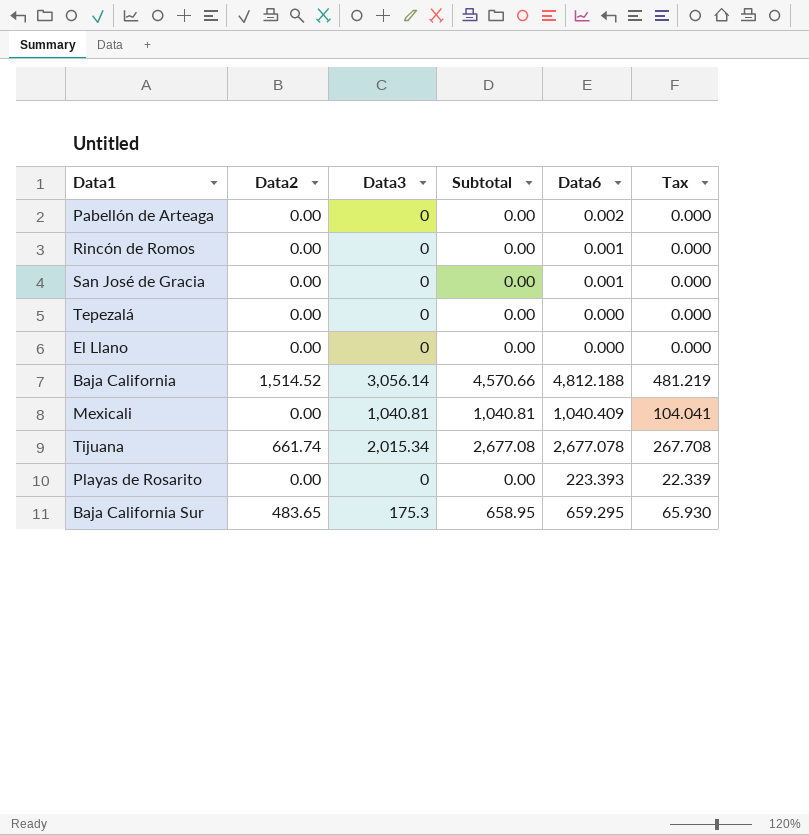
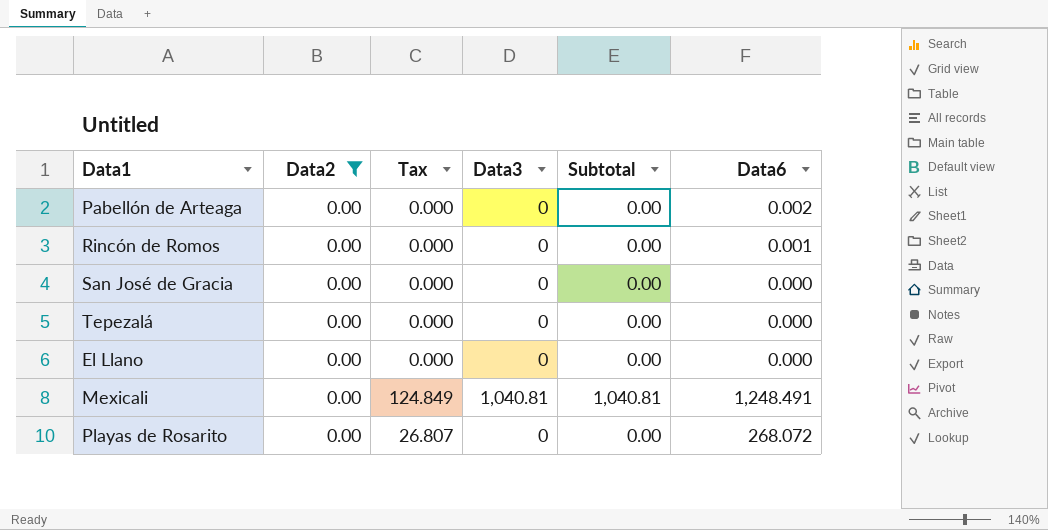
filter: none -> Data2 = 0.00
column Tax | position: 6 -> 3
San José de Gracia | Data6: 0.001 -> 0.000
Mexicali | Tax: 104.041 -> 124.849
Mexicali | Data6: 1,040.409 -> 1,248.491
Playas de Rosarito | Tax: 22.339 -> 26.807
Playas de Rosarito | Data6: 223.393 -> 268.072

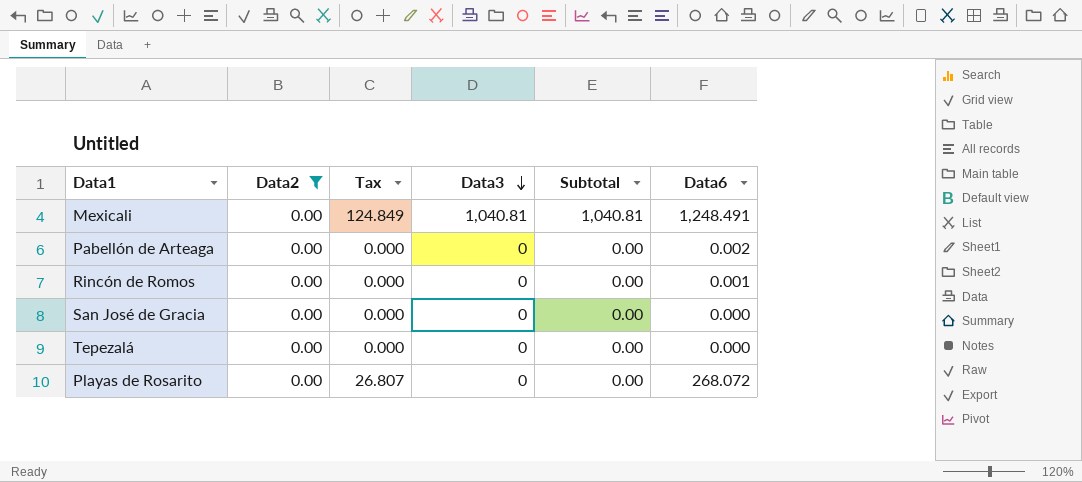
row order: none -> Data3 descending
row El Llano: 0.00 | 0.000 | 0 | 0.00 | 0.000 -> none

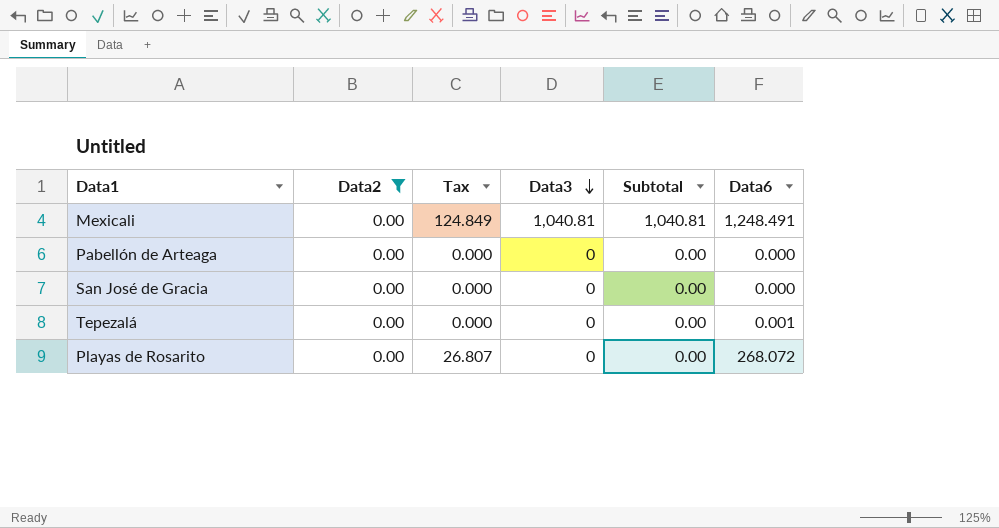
row Rincón de Romos: 0.00 | 0.000 | 0 | 0.00 | 0.001 -> none
Pabellón de Arteaga | Data6: 0.002 -> 0.000
Tepezalá | Data6: 0.000 -> 0.001

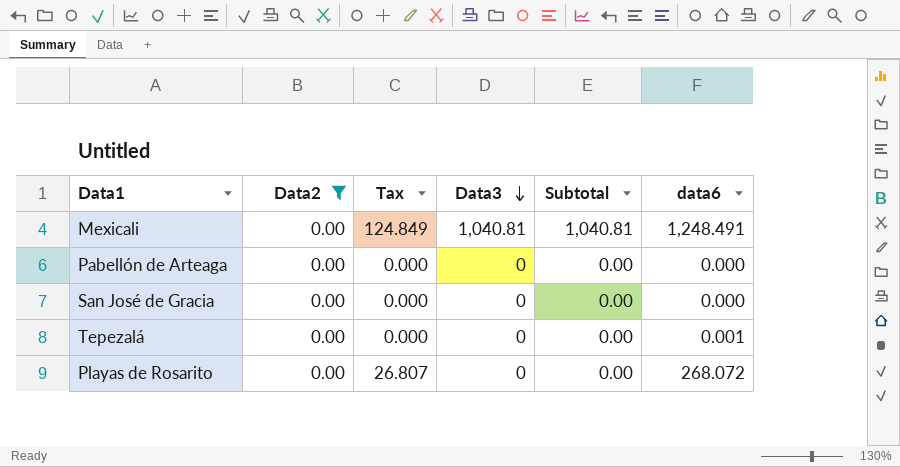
column name: Data6 -> data6

